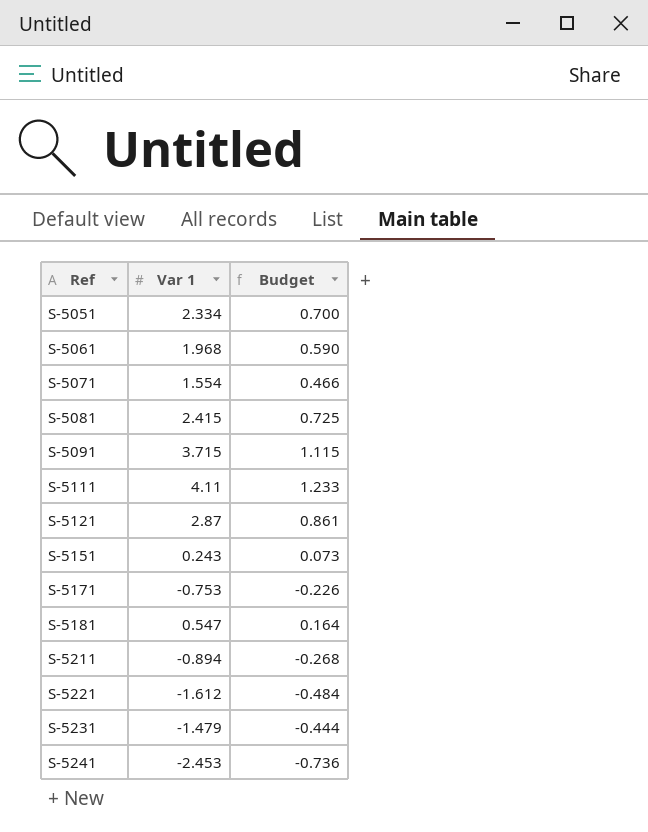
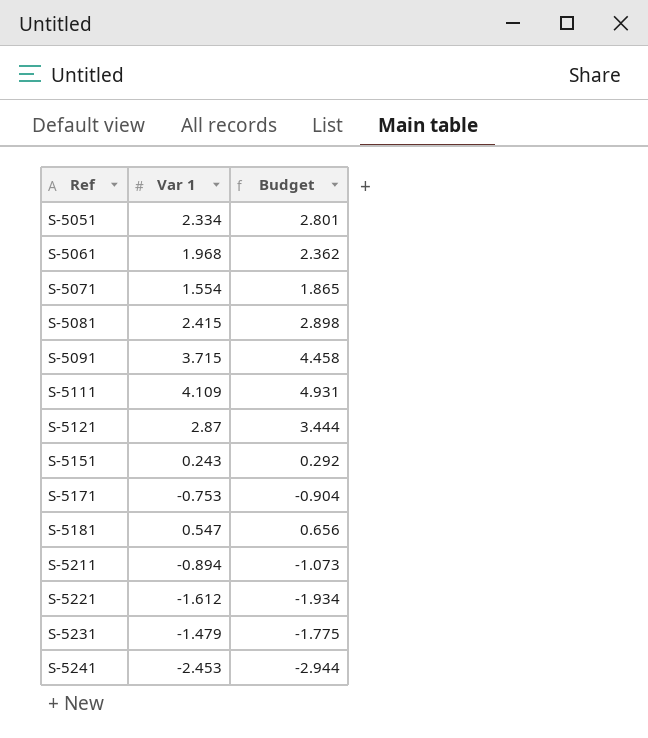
column Budget | formula: [Var 1] * 0.3 -> [Var 1] * 1.2
S-5111 | Var 1: 4.11 -> 4.109

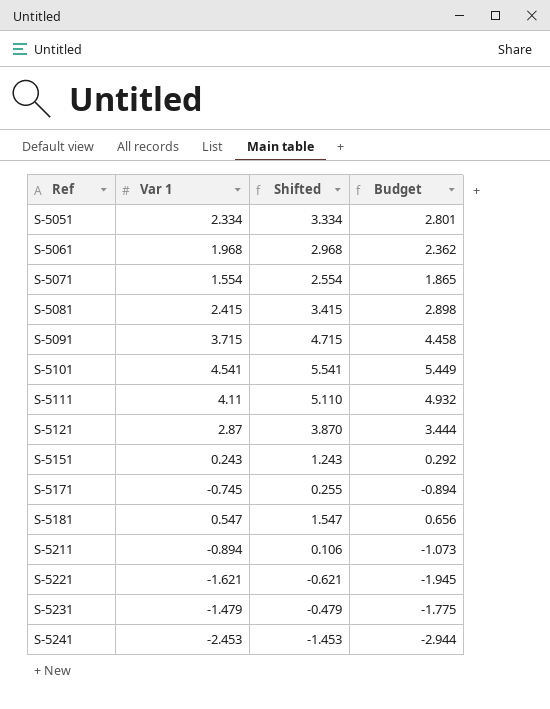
column Shifted | formula: none -> [Var 1] + 1
row S-5101: none -> 4.541 | 5.541 | 5.449
S-5111 | Var 1: 4.109 -> 4.11
S-5111 | Budget: 4.931 -> 4.932
S-5171 | Var 1: -0.753 -> -0.745
S-5171 | Budget: -0.904 -> -0.894
S-5221 | Var 1: -1.612 -> -1.621
S-5221 | Budget: -1.934 -> -1.945

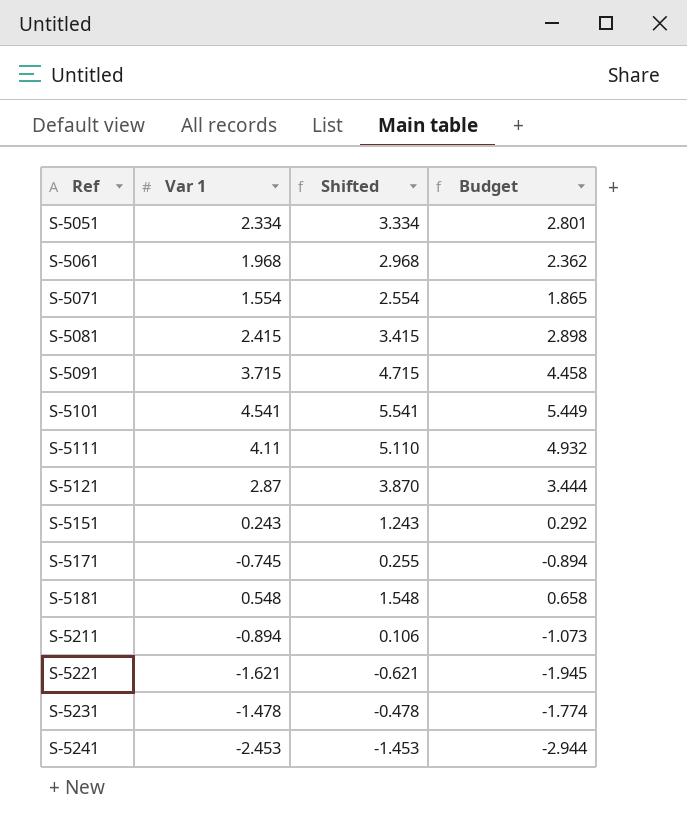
S-5181 | Var 1: 0.547 -> 0.548
S-5181 | Shifted: 1.547 -> 1.548
S-5181 | Budget: 0.656 -> 0.658
S-5231 | Var 1: -1.479 -> -1.478
S-5231 | Shifted: -0.479 -> -0.478
S-5231 | Budget: -1.775 -> -1.774

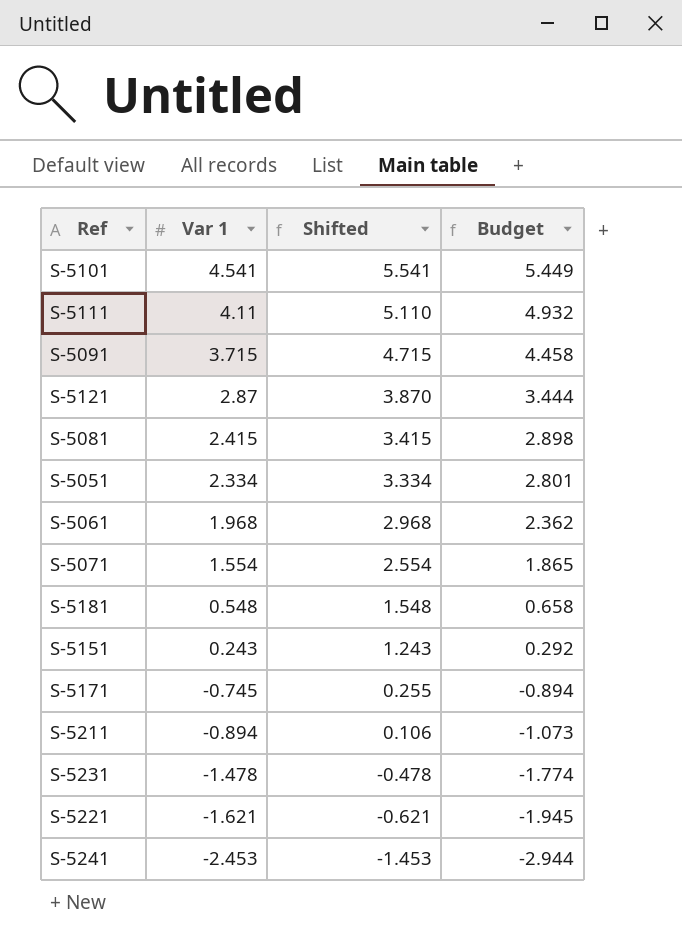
row order: Ref ascending -> Var 1 descending

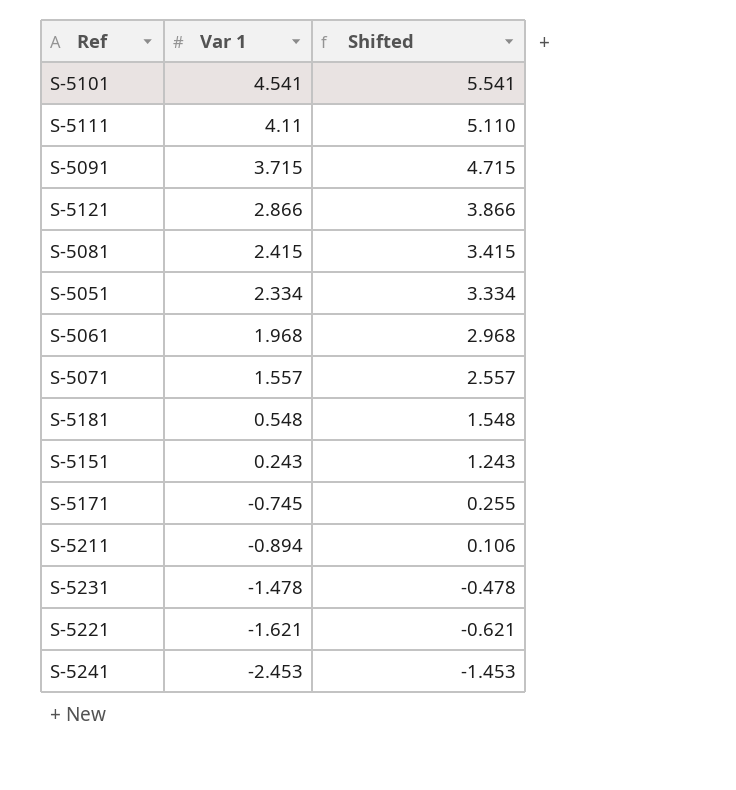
column Budget | formula: [Var 1] * 1.2 -> none
S-5121 | Var 1: 2.87 -> 2.866
S-5121 | Shifted: 3.870 -> 3.866
S-5071 | Var 1: 1.554 -> 1.557
S-5071 | Shifted: 2.554 -> 2.557

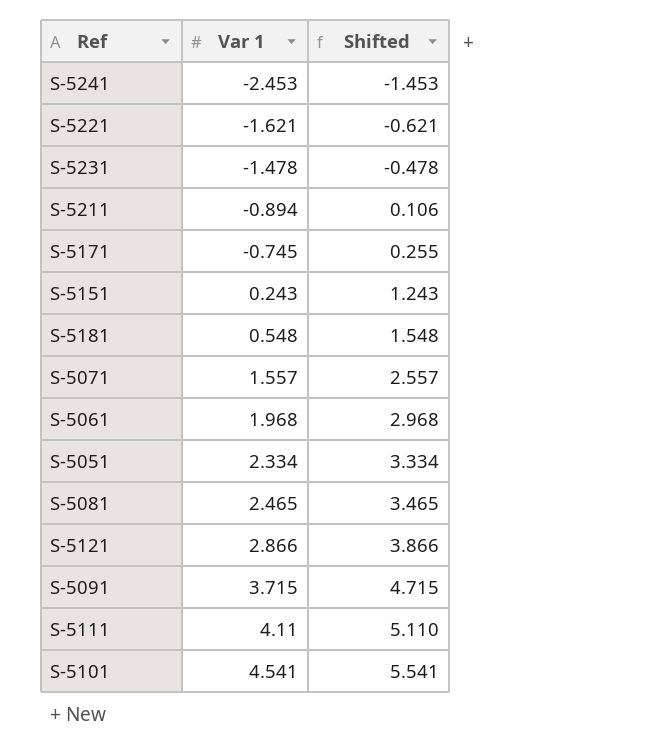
row order: Var 1 descending -> Var 1 ascending
S-5081 | Var 1: 2.415 -> 2.465
S-5081 | Shifted: 3.415 -> 3.465

